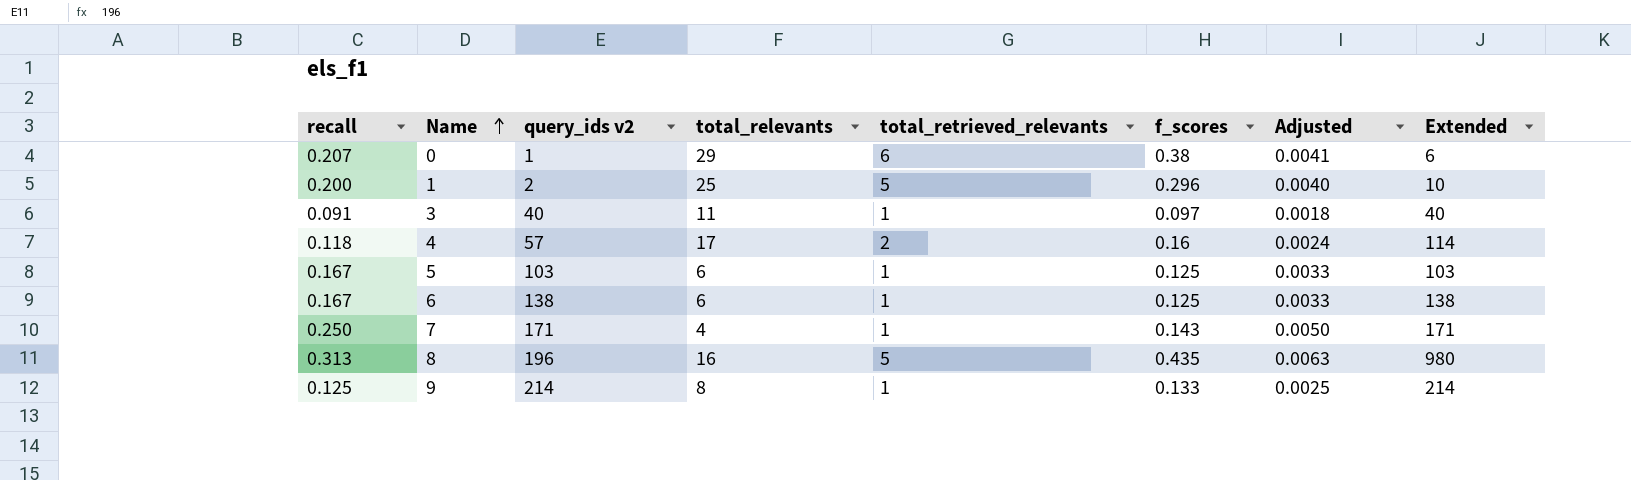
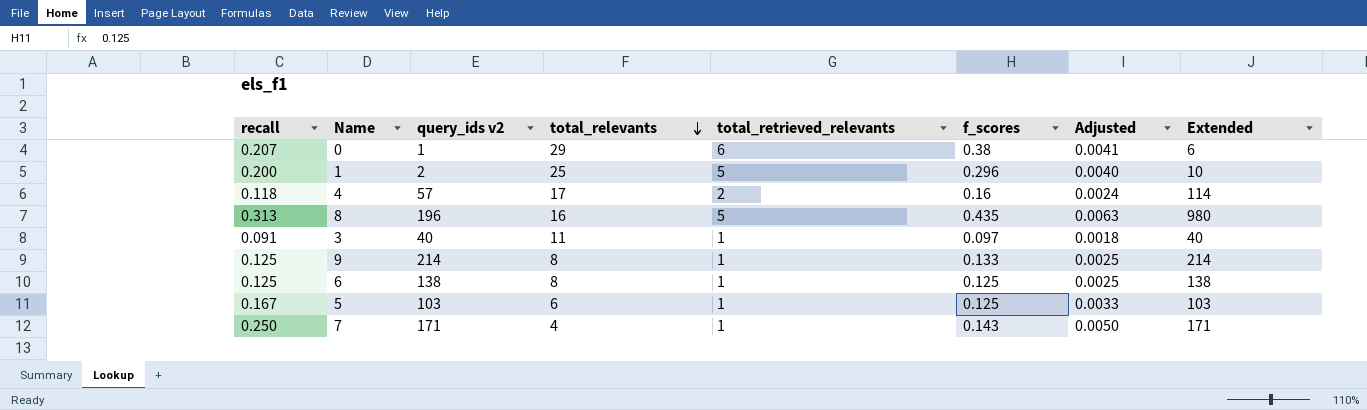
row order: Name ascending -> total_relevants descending
6 | recall: 0.167 -> 0.125
6 | total_relevants: 6 -> 8
6 | Adjusted: 0.0033 -> 0.0025

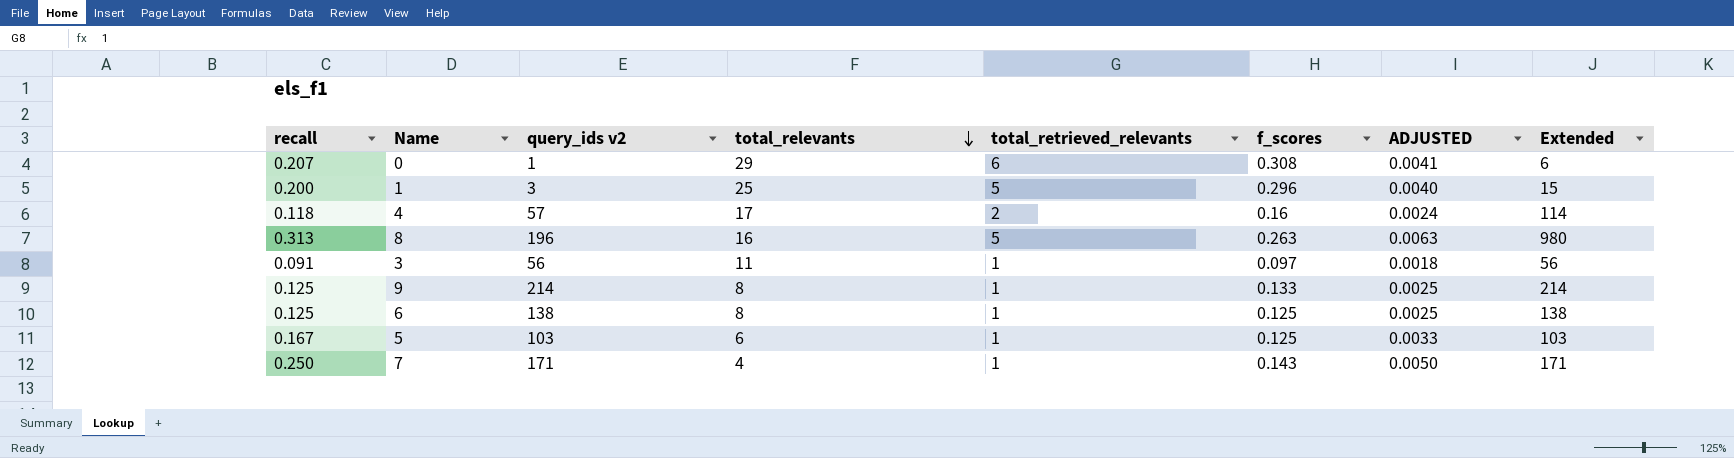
column name: Adjusted -> ADJUSTED
0 | f_scores: 0.38 -> 0.308
1 | query_ids v2: 2 -> 3
1 | Extended: 10 -> 15
8 | f_scores: 0.435 -> 0.263
3 | query_ids v2: 40 -> 56
3 | Extended: 40 -> 56

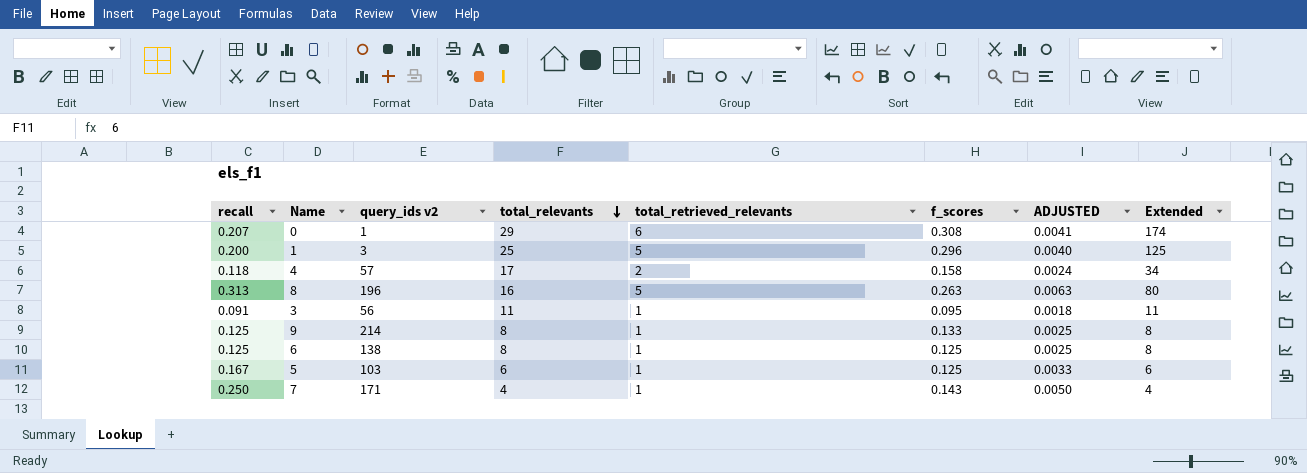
column Extended | formula: [query_ids v2] * [total_retrieved_relevants] -> [total_relevants] * [total_retrieved_relevants]
4 | f_scores: 0.16 -> 0.158
3 | f_scores: 0.097 -> 0.095

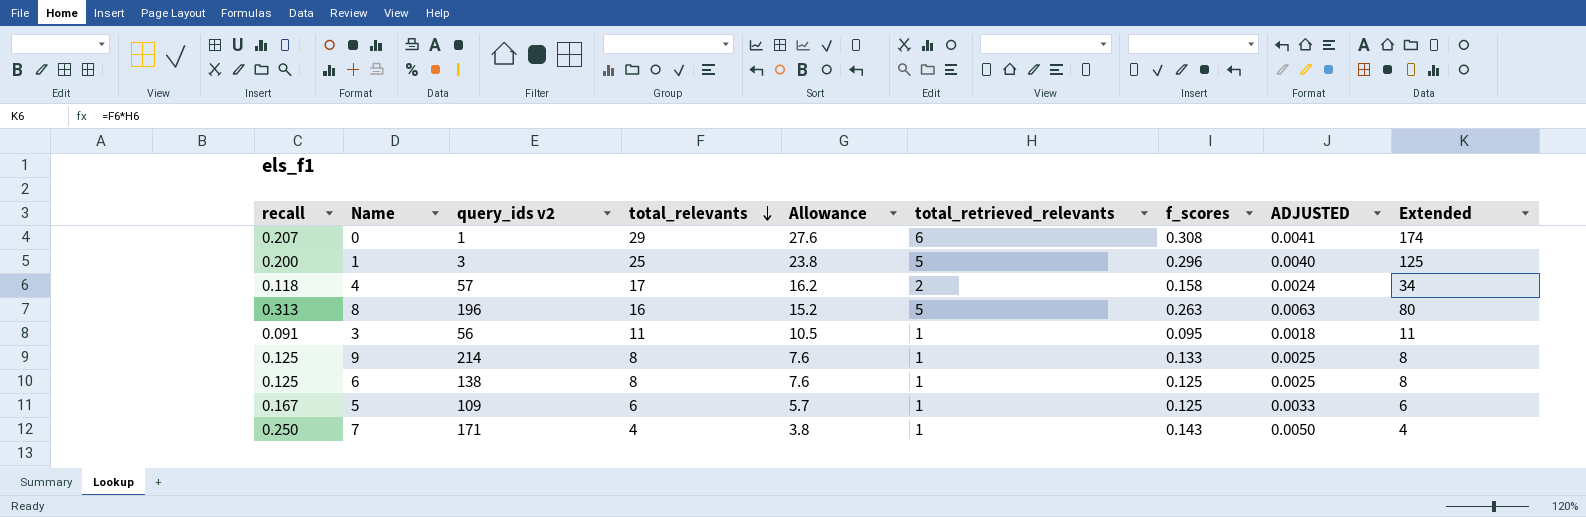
column Allowance | formula: none -> [total_relevants] * 0.95
5 | query_ids v2: 103 -> 109

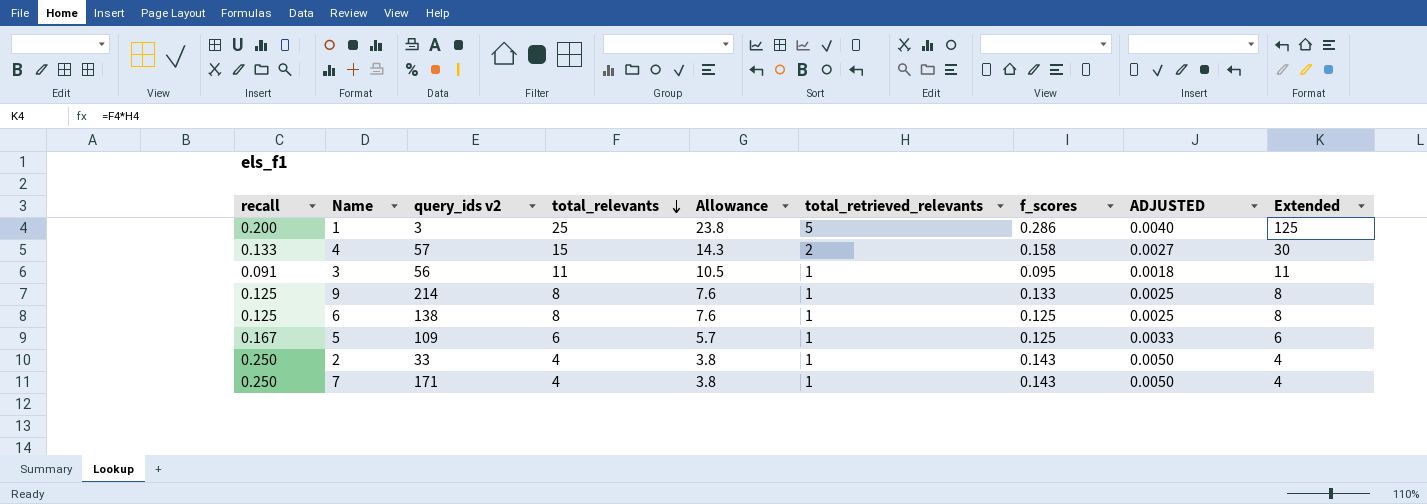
row 0: 0.207 | 1 | 29 | 27.6 | 6 | 0.308 | 0.0041 | 174 -> none
row 8: 0.313 | 196 | 16 | 15.2 | 5 | 0.263 | 0.0063 | 80 -> none
1 | f_scores: 0.296 -> 0.286
4 | recall: 0.118 -> 0.133
4 | total_relevants: 17 -> 15
4 | Allowance: 16.2 -> 14.3
4 | ADJUSTED: 0.0024 -> 0.0027
4 | Extended: 34 -> 30
row 2: none -> 0.250 | 33 | 4 | 3.8 | 1 | 0.143 | 0.0050 | 4

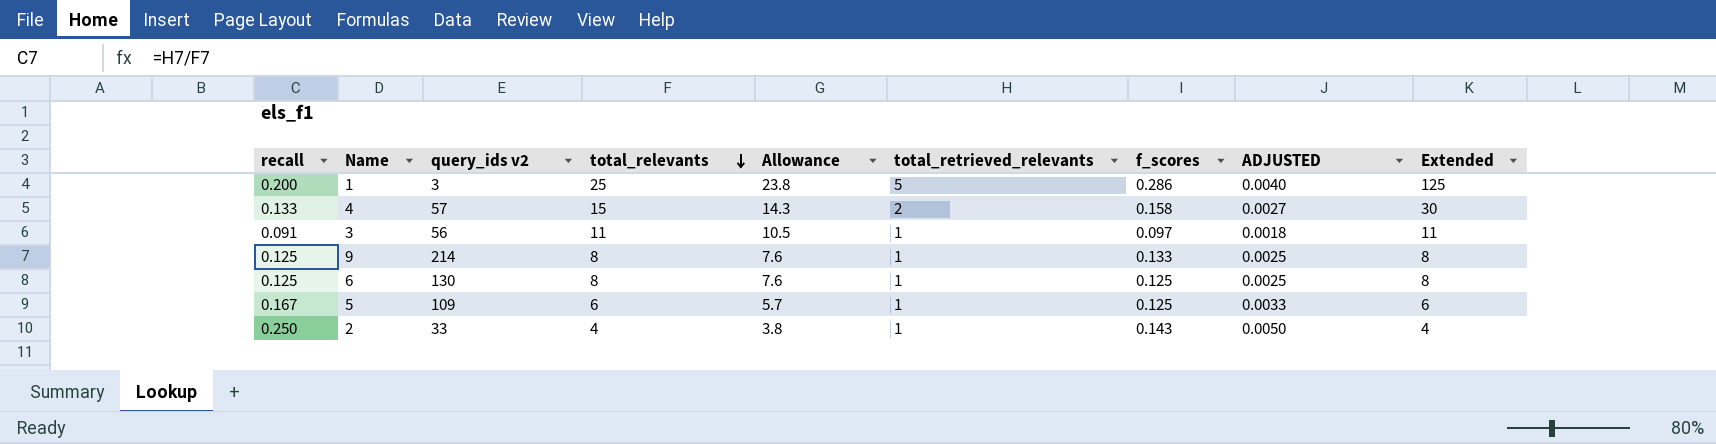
row 7: 0.250 | 171 | 4 | 3.8 | 1 | 0.143 | 0.0050 | 4 -> none
3 | f_scores: 0.095 -> 0.097
6 | query_ids v2: 138 -> 130

